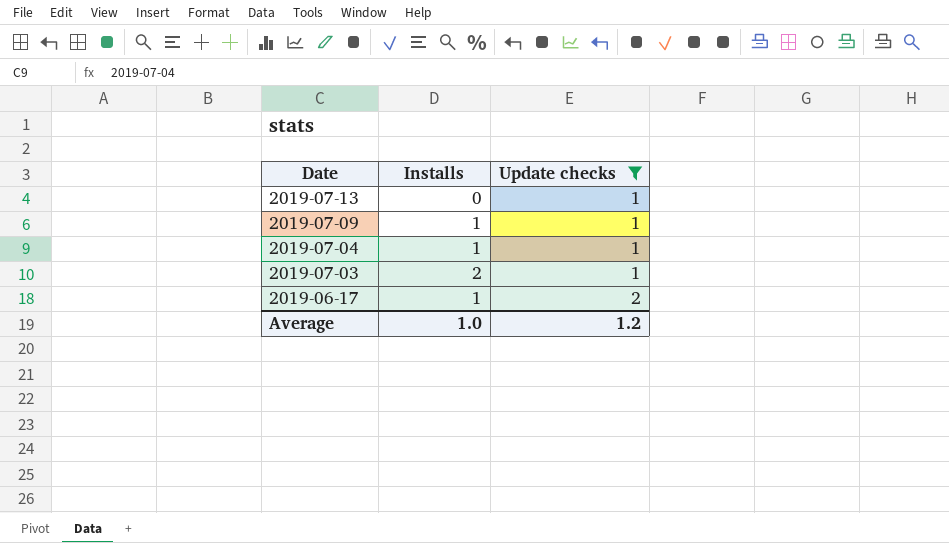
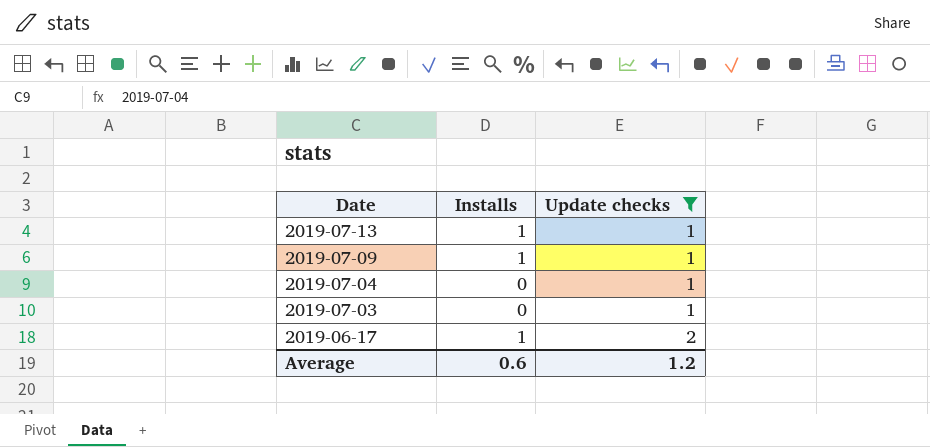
2019-07-13 | Installs: 0 -> 1
2019-07-04 | Installs: 1 -> 0
2019-07-03 | Installs: 2 -> 0
Average | Installs: 1.0 -> 0.6

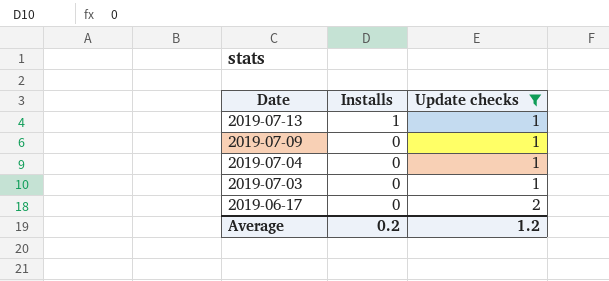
2019-07-09 | Installs: 1 -> 0
2019-06-17 | Installs: 1 -> 0
Average | Installs: 0.6 -> 0.2

